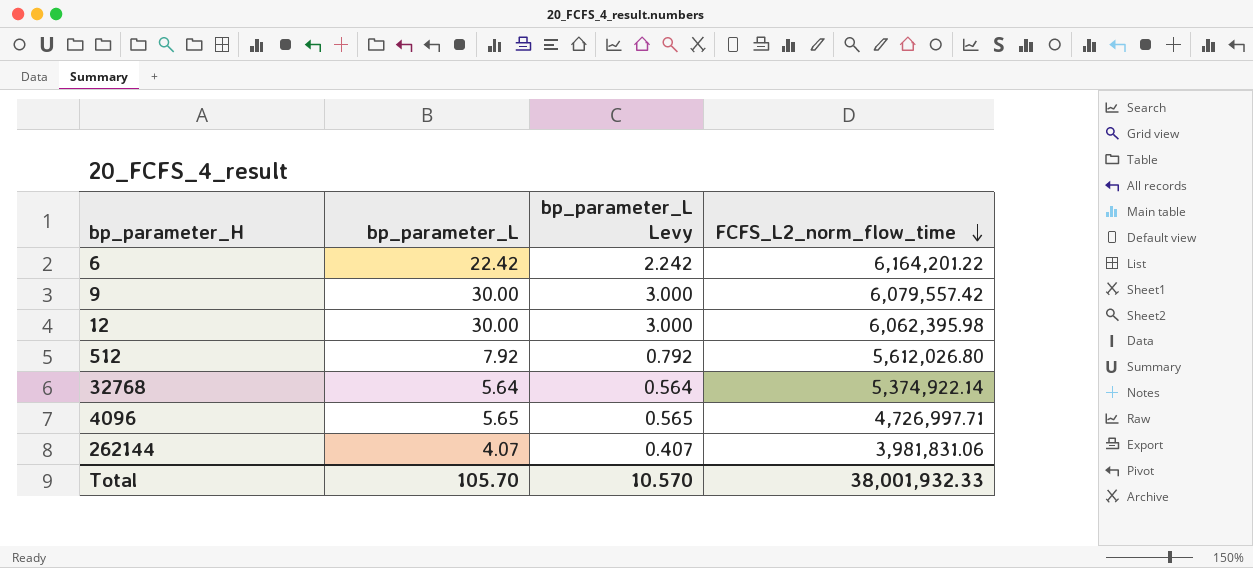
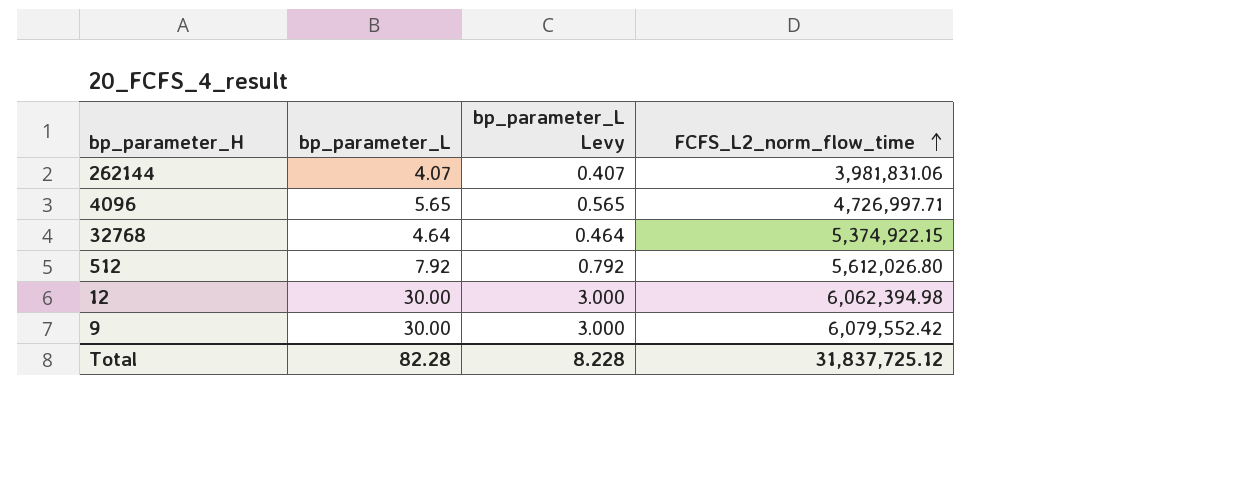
row order: FCFS_L2_norm_flow_time descending -> FCFS_L2_norm_flow_time ascending
row 6: 22.42 | 2.242 | 6,164,201.22 -> none
32768 | bp_parameter_L: 5.64 -> 4.64
32768 | bp_parameter_L Levy: 0.564 -> 0.464
32768 | FCFS_L2_norm_flow_time: 5,374,922.14 -> 5,374,922.15
12 | FCFS_L2_norm_flow_time: 6,062,395.98 -> 6,062,394.98
9 | FCFS_L2_norm_flow_time: 6,079,557.42 -> 6,079,552.42
Total | bp_parameter_L: 105.70 -> 82.28
Total | bp_parameter_L Levy: 10.570 -> 8.228
Total | FCFS_L2_norm_flow_time: 38,001,932.33 -> 31,837,725.12

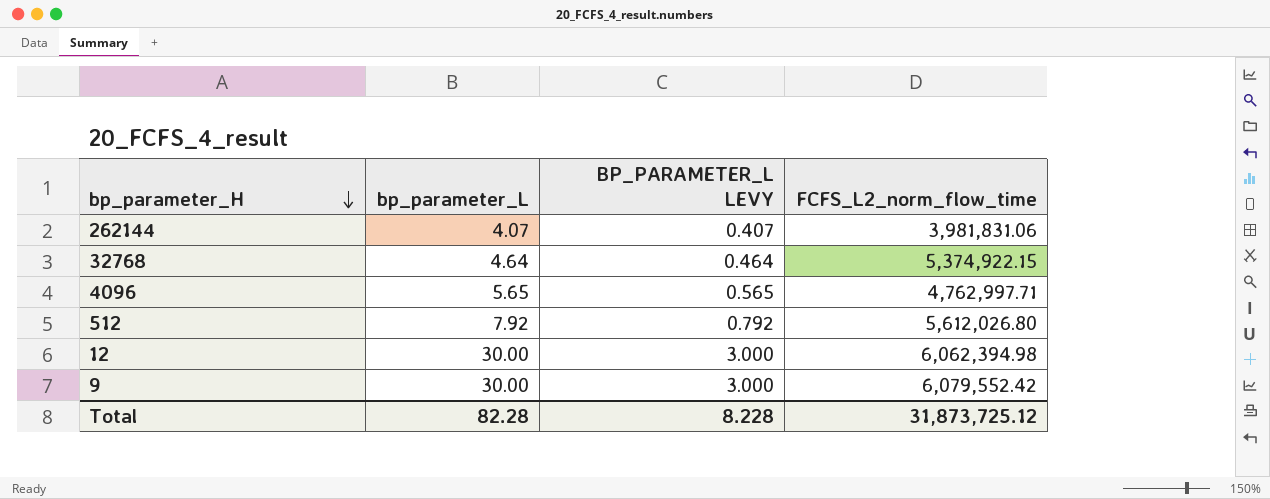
row order: FCFS_L2_norm_flow_time ascending -> bp_parameter_H descending
column name: bp_parameter_L Levy -> BP_PARAMETER_L LEVY
4096 | FCFS_L2_norm_flow_time: 4,726,997.71 -> 4,762,997.71
Total | FCFS_L2_norm_flow_time: 31,837,725.12 -> 31,873,725.12

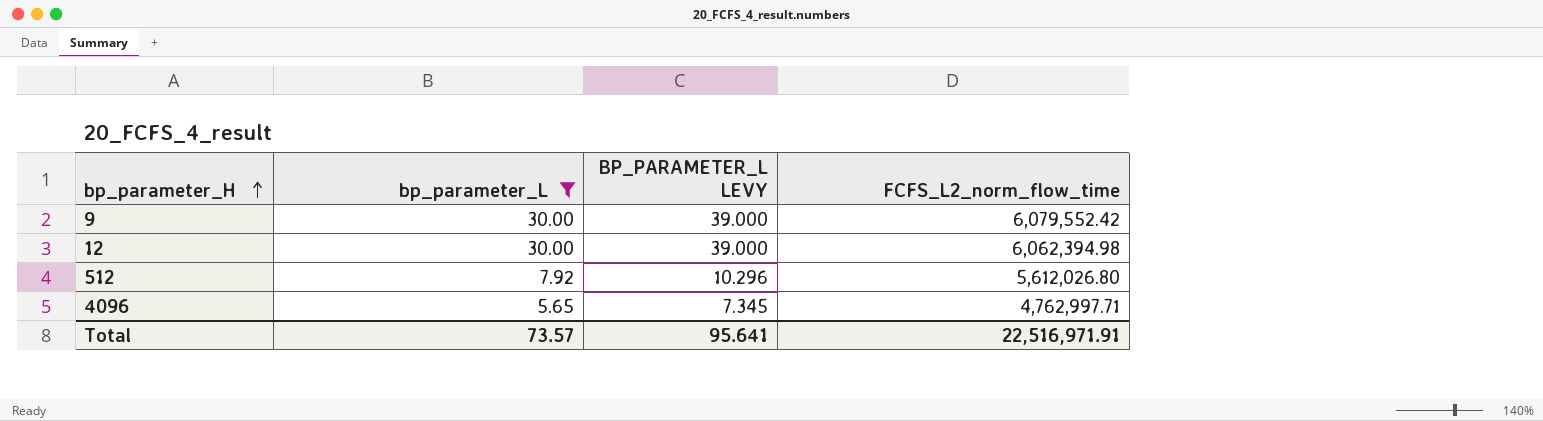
filter: none -> bp_parameter_L >= 5.65
row order: bp_parameter_H descending -> bp_parameter_H ascending
column BP_PARAMETER_L LEVY | formula: [bp_parameter_L] * 0.1 -> [bp_parameter_L] * 1.3
Total | bp_parameter_L: 82.28 -> 73.57
Total | BP_PARAMETER_L LEVY: 8.228 -> 95.641
Total | FCFS_L2_norm_flow_time: 31,873,725.12 -> 22,516,971.91

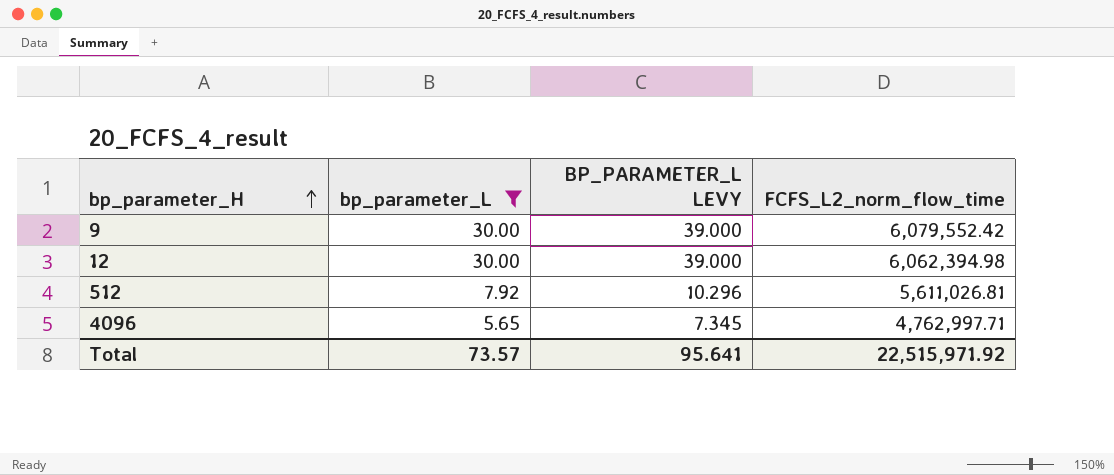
512 | FCFS_L2_norm_flow_time: 5,612,026.80 -> 5,611,026.81
Total | FCFS_L2_norm_flow_time: 22,516,971.91 -> 22,515,971.92

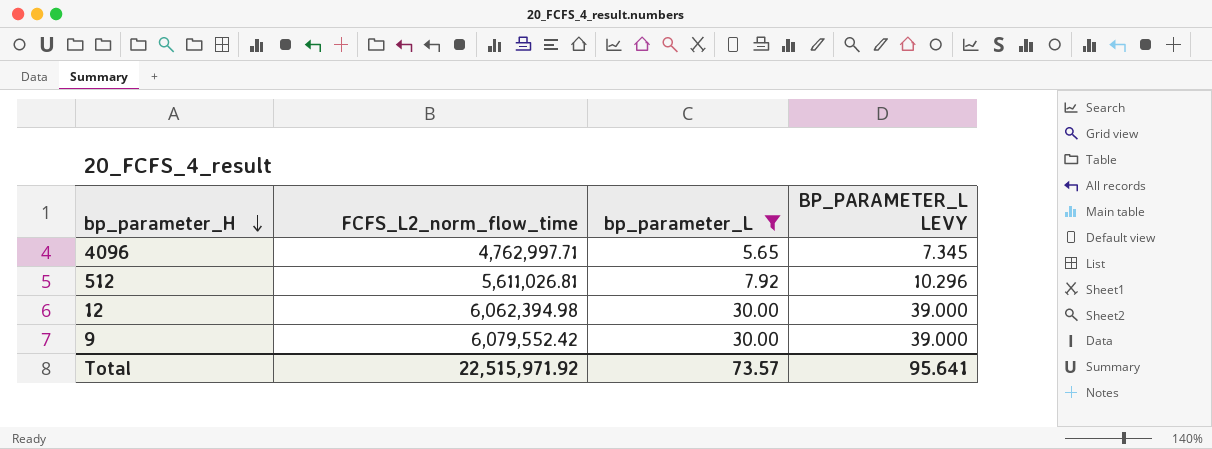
row order: bp_parameter_H ascending -> bp_parameter_H descending
column FCFS_L2_norm_flow_time | position: 4 -> 2

